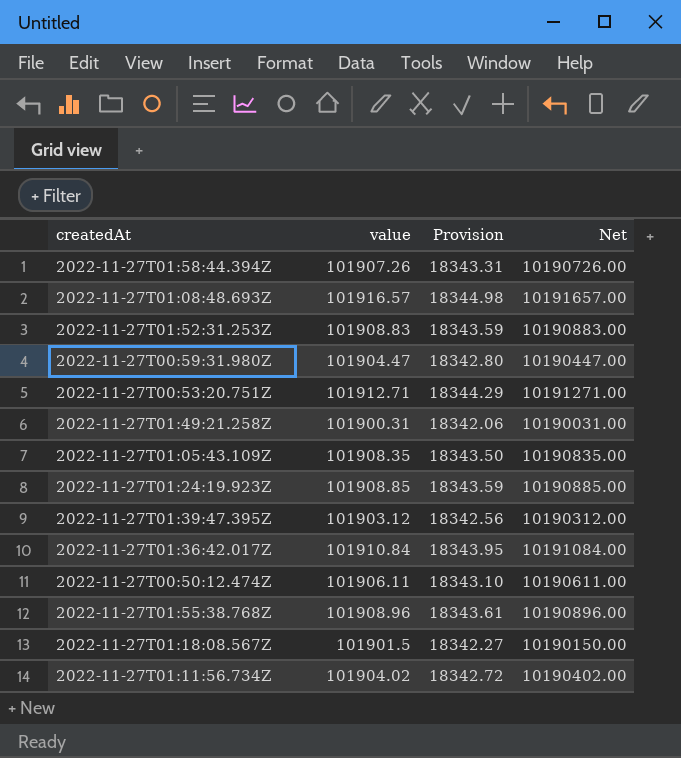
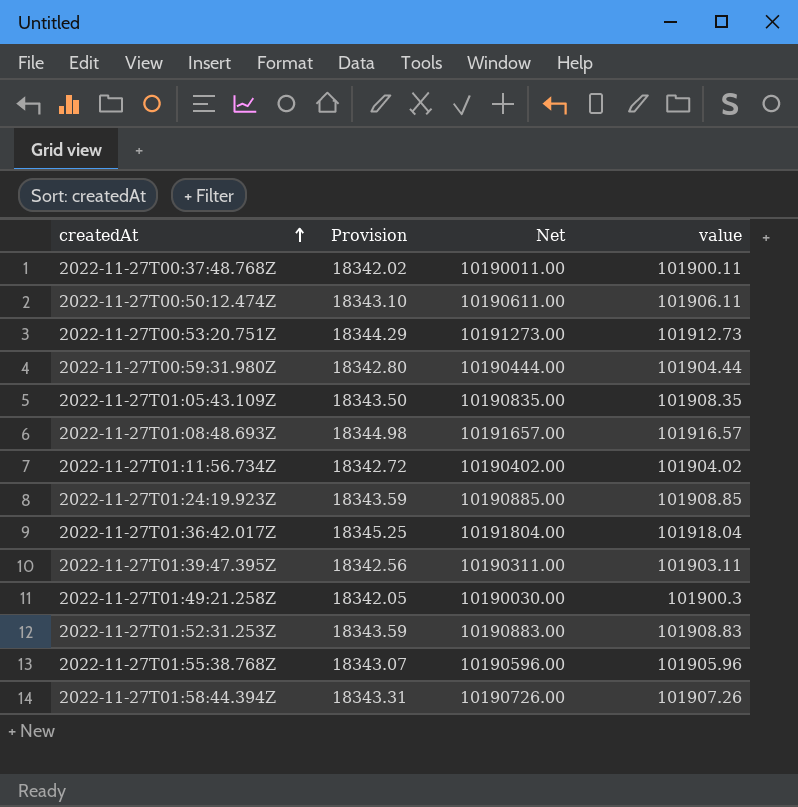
row order: none -> createdAt ascending
column value | position: 2 -> 4
row 2022-11-27T01:18:08.567Z: 101901.5 | 18342.27 | 10190150.00 -> none
row 2022-11-27T00:37:48.768Z: none -> 18342.02 | 10190011.00 | 101900.11
2022-11-27T00:53:20.751Z | Net: 10191271.00 -> 10191273.00
2022-11-27T00:53:20.751Z | value: 101912.71 -> 101912.73
2022-11-27T00:59:31.980Z | Net: 10190447.00 -> 10190444.00
2022-11-27T00:59:31.980Z | value: 101904.47 -> 101904.44
2022-11-27T01:36:42.017Z | Provision: 18343.95 -> 18345.25
2022-11-27T01:36:42.017Z | Net: 10191084.00 -> 10191804.00
2022-11-27T01:36:42.017Z | value: 101910.84 -> 101918.04
2022-11-27T01:39:47.395Z | Net: 10190312.00 -> 10190311.00
2022-11-27T01:39:47.395Z | value: 101903.12 -> 101903.11
2022-11-27T01:49:21.258Z | Provision: 18342.06 -> 18342.05
2022-11-27T01:49:21.258Z | Net: 10190031.00 -> 10190030.00
2022-11-27T01:49:21.258Z | value: 101900.31 -> 101900.3
2022-11-27T01:55:38.768Z | Provision: 18343.61 -> 18343.07
2022-11-27T01:55:38.768Z | Net: 10190896.00 -> 10190596.00
2022-11-27T01:55:38.768Z | value: 101908.96 -> 101905.96

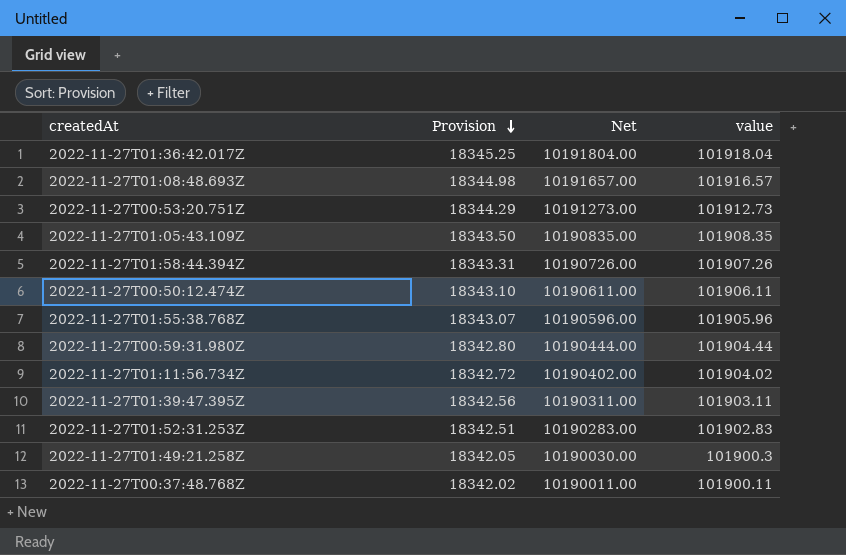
row order: createdAt ascending -> Provision descending
row 2022-11-27T01:24:19.923Z: 18343.59 | 10190885.00 | 101908.85 -> none
2022-11-27T01:52:31.253Z | Provision: 18343.59 -> 18342.51
2022-11-27T01:52:31.253Z | Net: 10190883.00 -> 10190283.00
2022-11-27T01:52:31.253Z | value: 101908.83 -> 101902.83

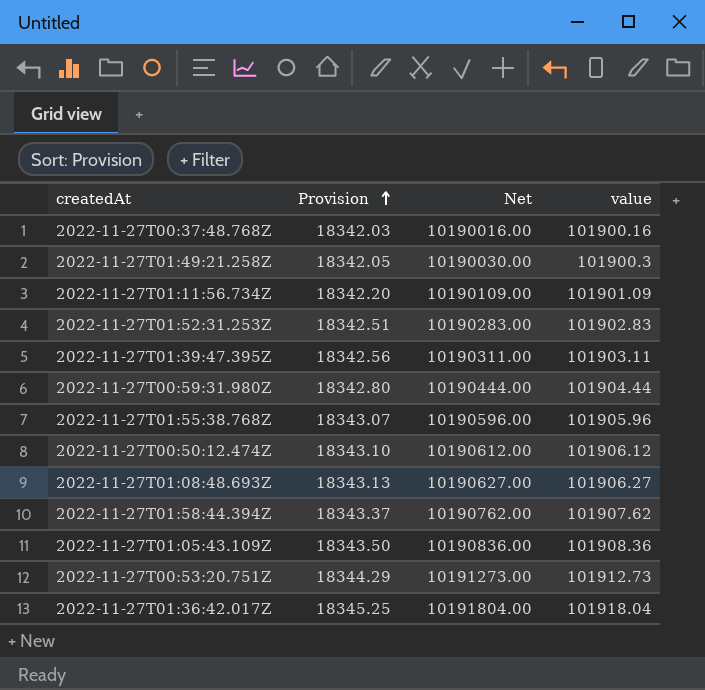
row order: Provision descending -> Provision ascending
2022-11-27T00:37:48.768Z | Provision: 18342.02 -> 18342.03
2022-11-27T00:37:48.768Z | Net: 10190011.00 -> 10190016.00
2022-11-27T00:37:48.768Z | value: 101900.11 -> 101900.16
2022-11-27T01:11:56.734Z | Provision: 18342.72 -> 18342.20
2022-11-27T01:11:56.734Z | Net: 10190402.00 -> 10190109.00
2022-11-27T01:11:56.734Z | value: 101904.02 -> 101901.09
2022-11-27T00:50:12.474Z | Net: 10190611.00 -> 10190612.00
2022-11-27T00:50:12.474Z | value: 101906.11 -> 101906.12
2022-11-27T01:08:48.693Z | Provision: 18344.98 -> 18343.13
2022-11-27T01:08:48.693Z | Net: 10191657.00 -> 10190627.00
2022-11-27T01:08:48.693Z | value: 101916.57 -> 101906.27
2022-11-27T01:58:44.394Z | Provision: 18343.31 -> 18343.37
2022-11-27T01:58:44.394Z | Net: 10190726.00 -> 10190762.00
2022-11-27T01:58:44.394Z | value: 101907.26 -> 101907.62
2022-11-27T01:05:43.109Z | Net: 10190835.00 -> 10190836.00
2022-11-27T01:05:43.109Z | value: 101908.35 -> 101908.36

